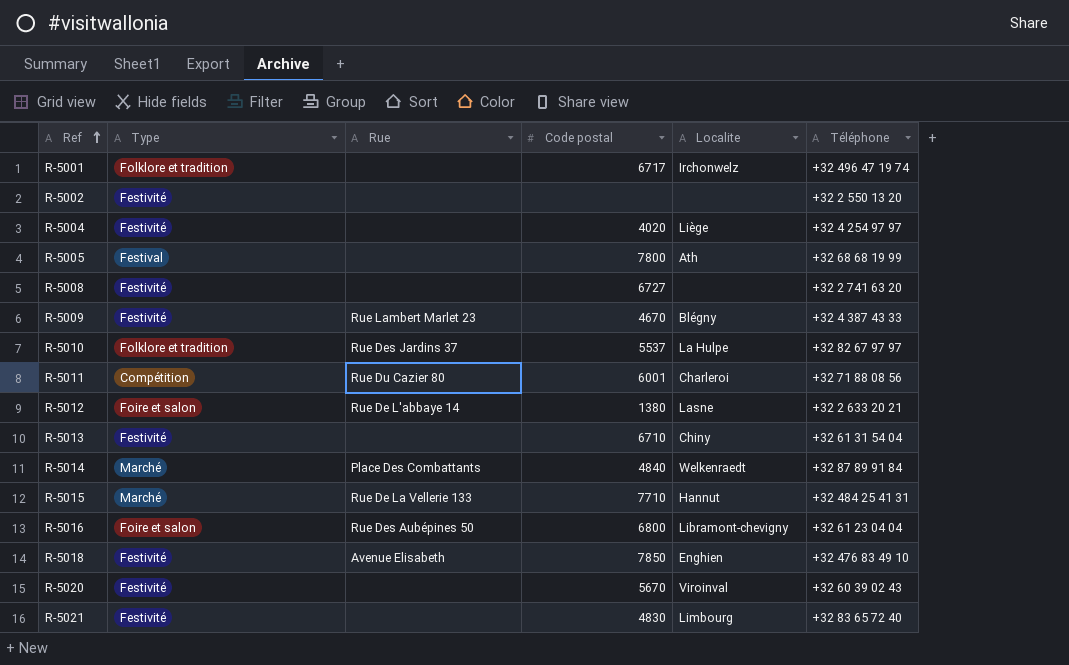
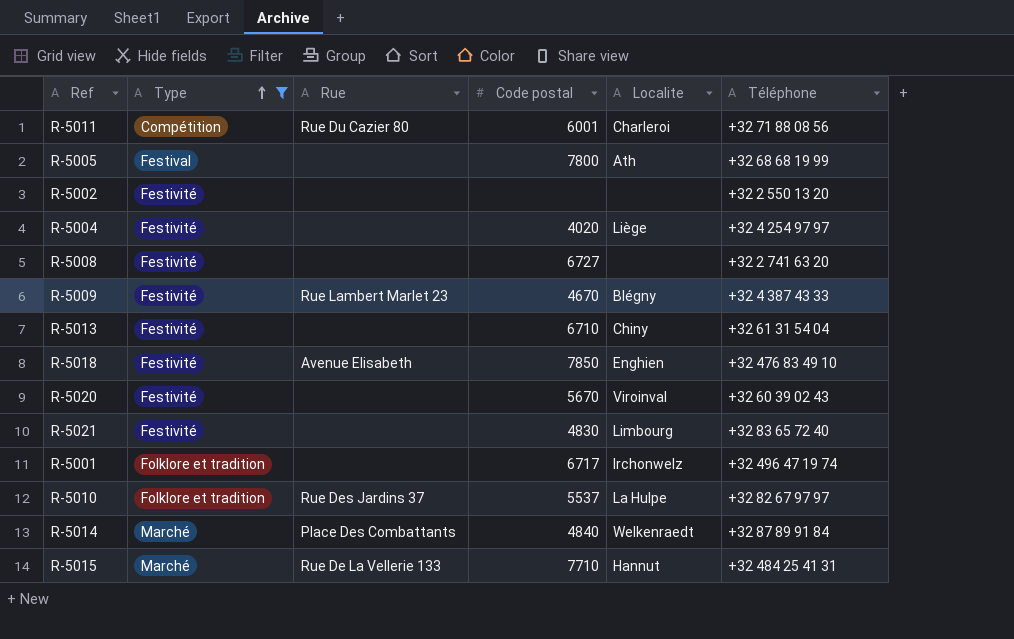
filter: none -> Type != Foire et salon
row order: Ref ascending -> Type ascending

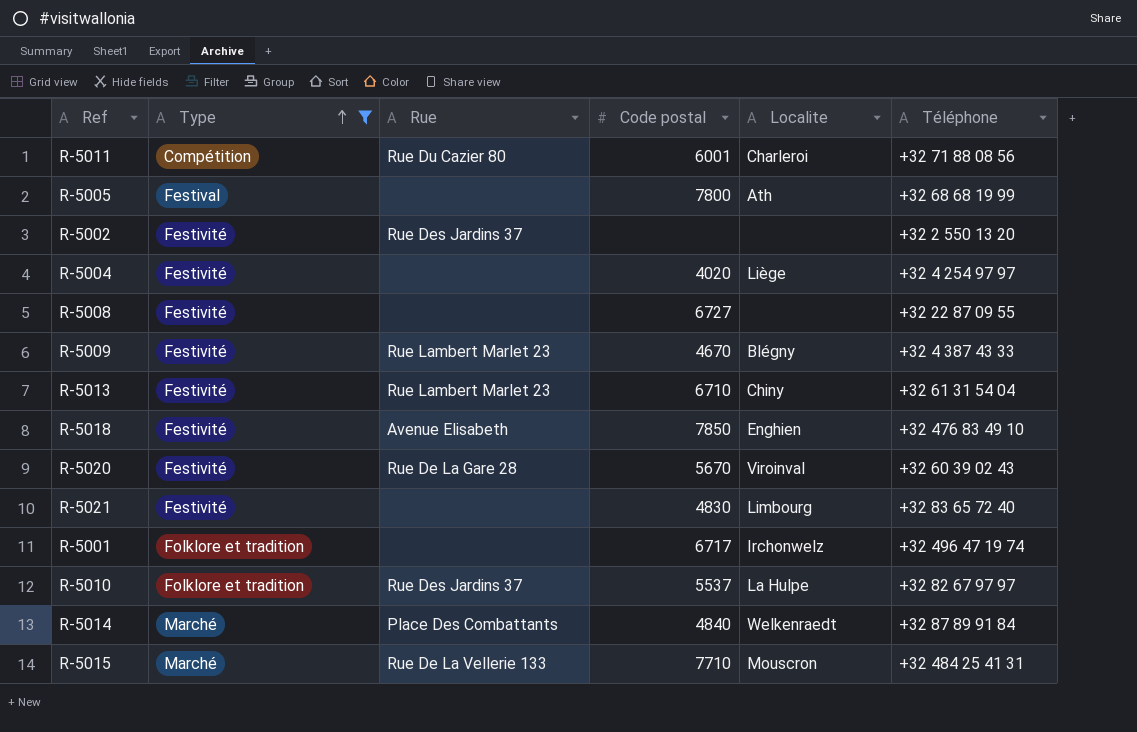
R-5002 | Rue: none -> Rue Des Jardins 37
R-5008 | Téléphone: +32 2 741 63 20 -> +32 22 87 09 55
R-5013 | Rue: none -> Rue Lambert Marlet 23
R-5020 | Rue: none -> Rue De La Gare 28
R-5015 | Localite: Hannut -> Mouscron

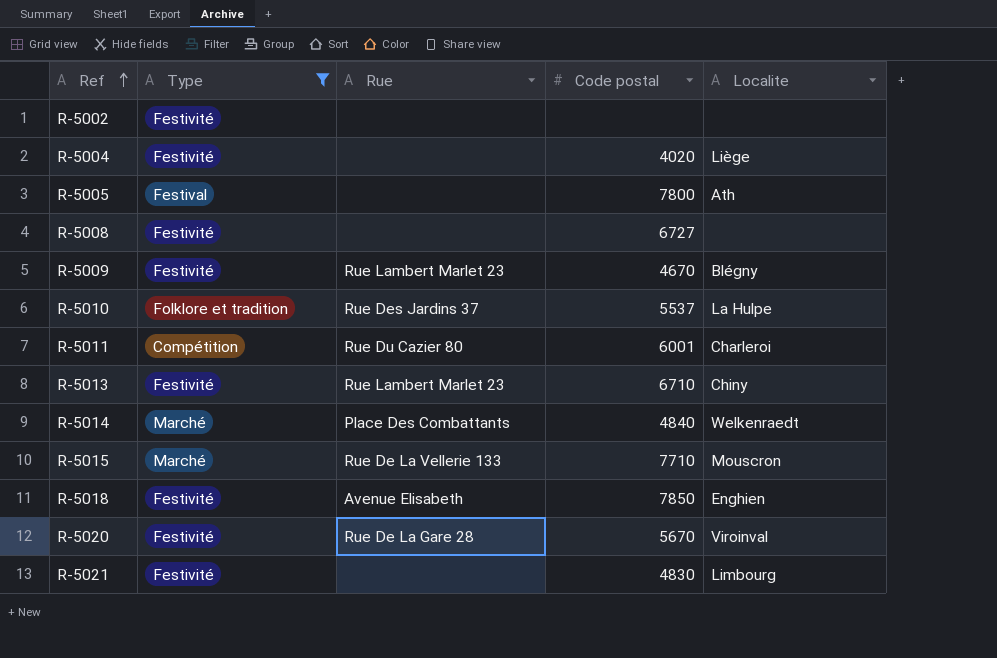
row order: Type ascending -> Ref ascending
column Téléphone | position: 6 -> none
row R-5001: Folklore et tradition | none | 6717 | Irchonwelz | +32 496 47 19 74 -> none
R-5002 | Rue: Rue Des Jardins 37 -> none

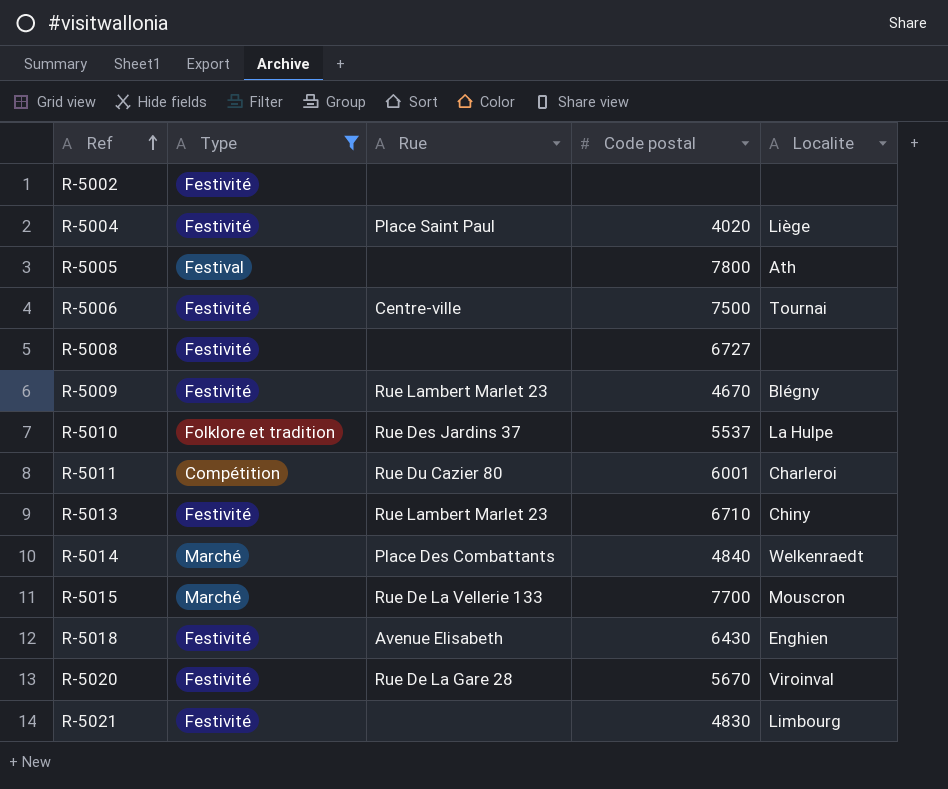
R-5004 | Rue: none -> Place Saint Paul
row R-5006: none -> Festivité | Centre-ville | 7500 | Tournai
R-5015 | Code postal: 7710 -> 7700
R-5018 | Code postal: 7850 -> 6430

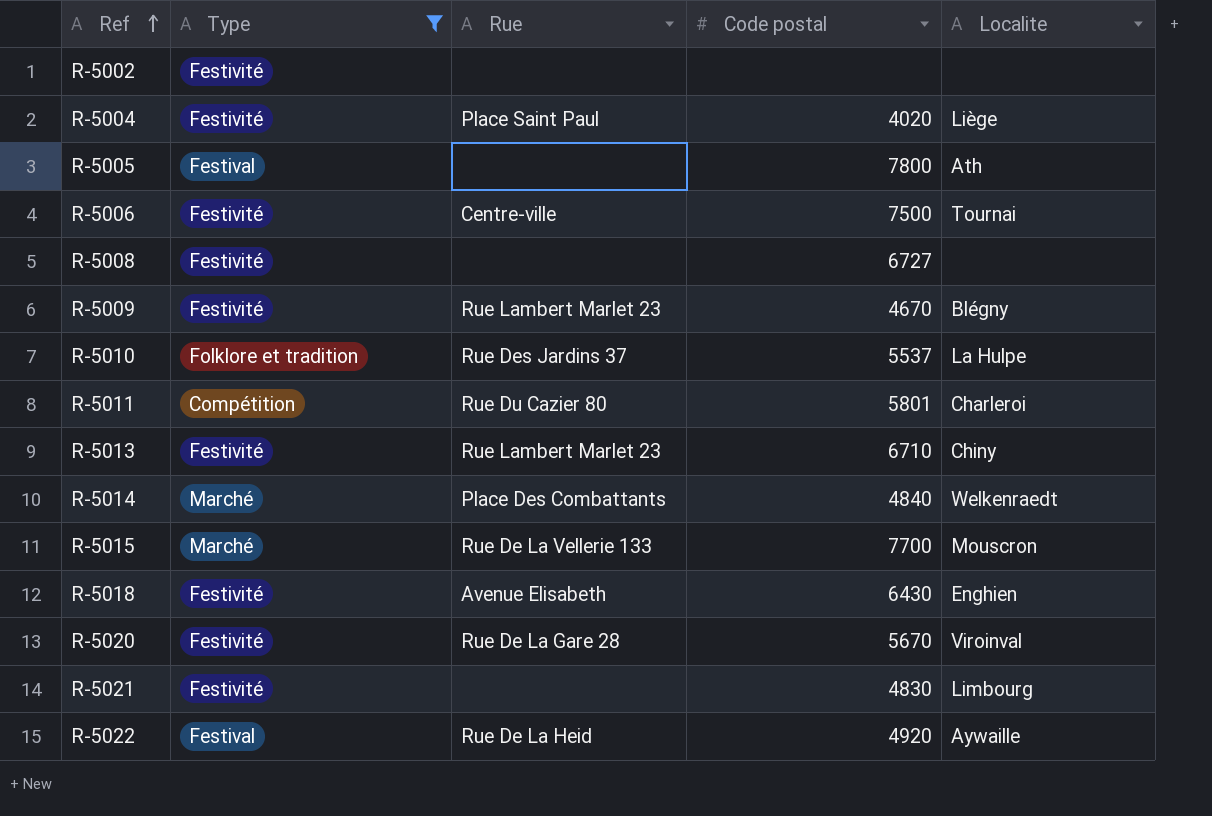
R-5011 | Code postal: 6001 -> 5801
row R-5022: none -> Festival | Rue De La Heid | 4920 | Aywaille

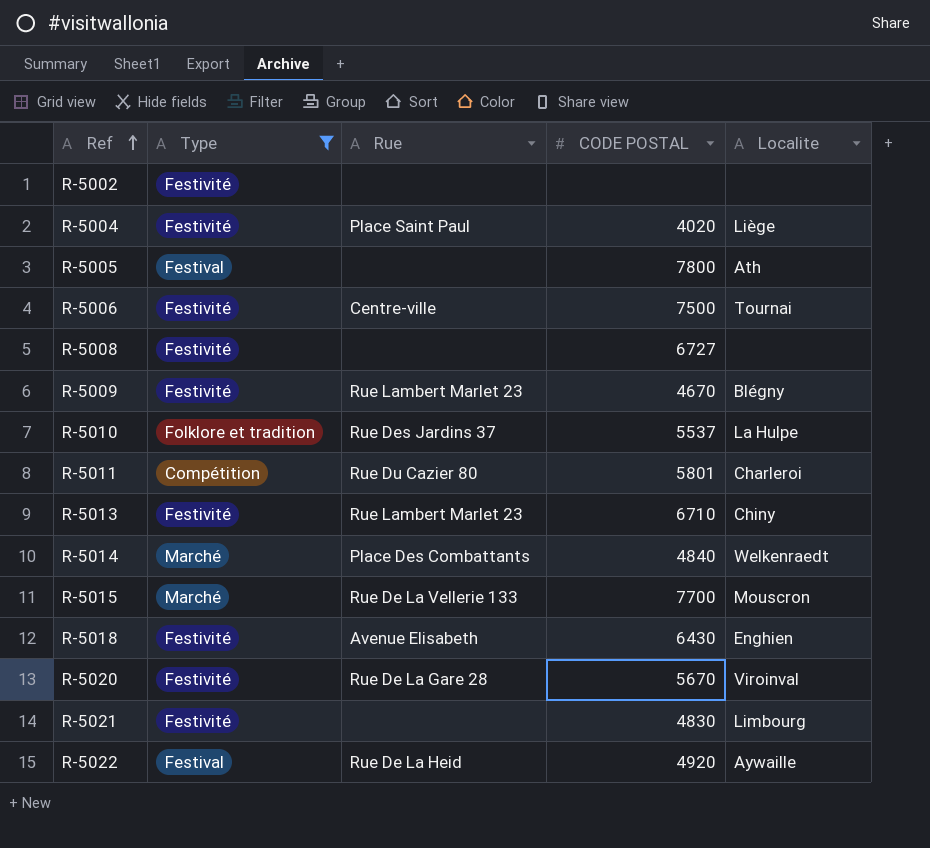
column name: Code postal -> CODE POSTAL

